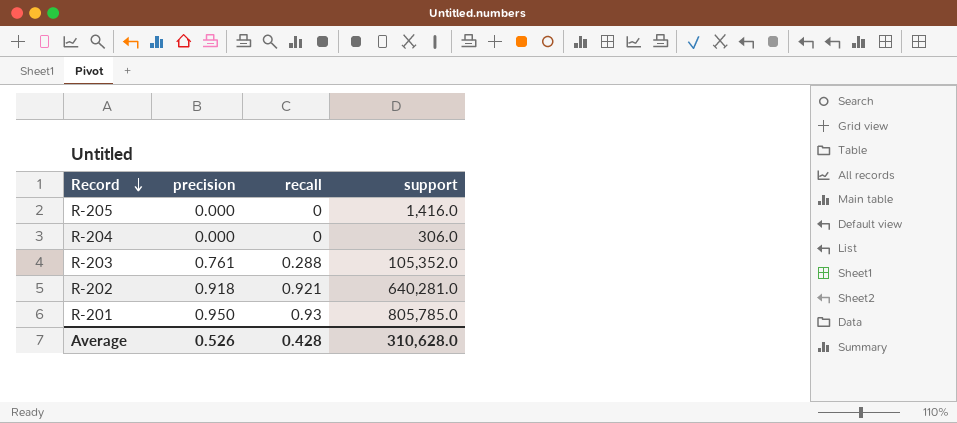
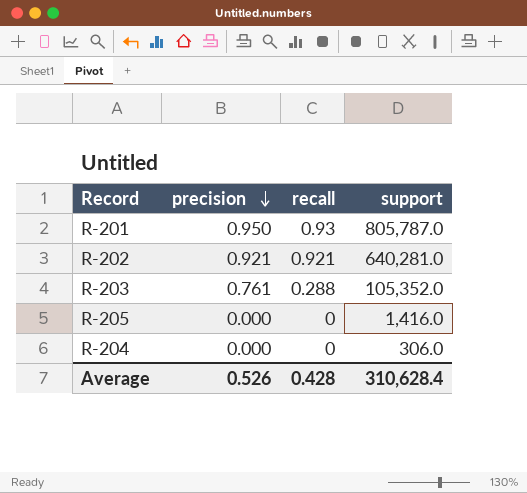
row order: Record descending -> precision descending
R-201 | support: 805,785.0 -> 805,787.0
R-202 | precision: 0.918 -> 0.921
Average | support: 310,628.0 -> 310,628.4

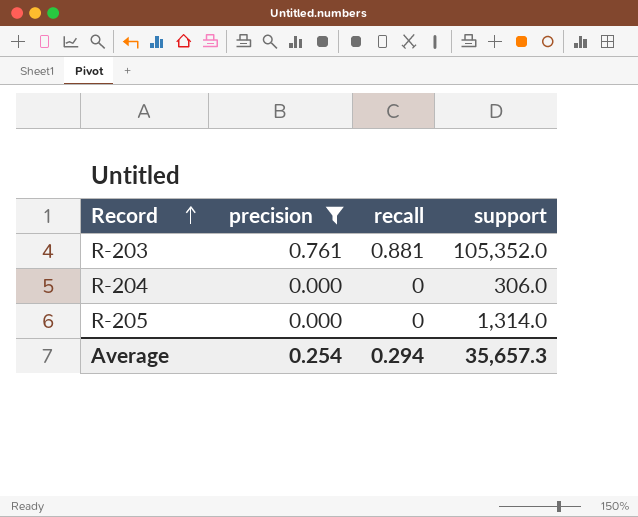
filter: none -> precision <= 0.761
row order: precision descending -> Record ascending
R-203 | recall: 0.288 -> 0.881
R-205 | support: 1,416.0 -> 1,314.0
Average | precision: 0.526 -> 0.254
Average | recall: 0.428 -> 0.294
Average | support: 310,628.4 -> 35,657.3

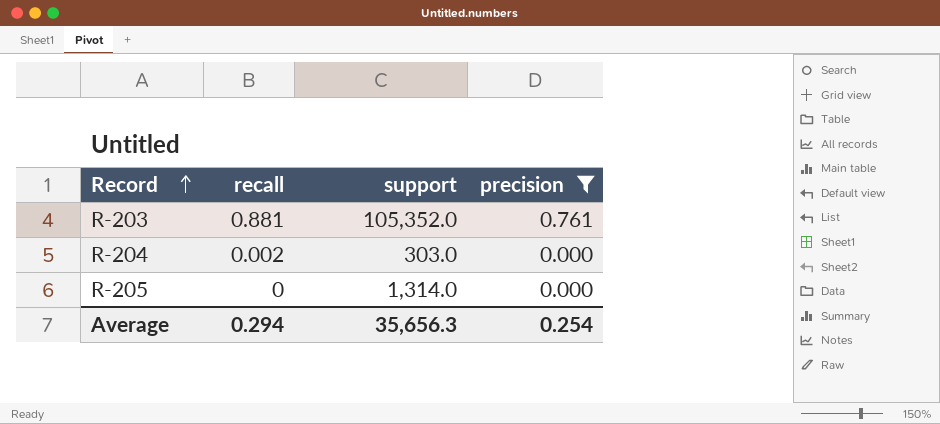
column precision | position: 2 -> 4
R-204 | recall: 0 -> 0.002
R-204 | support: 306.0 -> 303.0
Average | support: 35,657.3 -> 35,656.3

